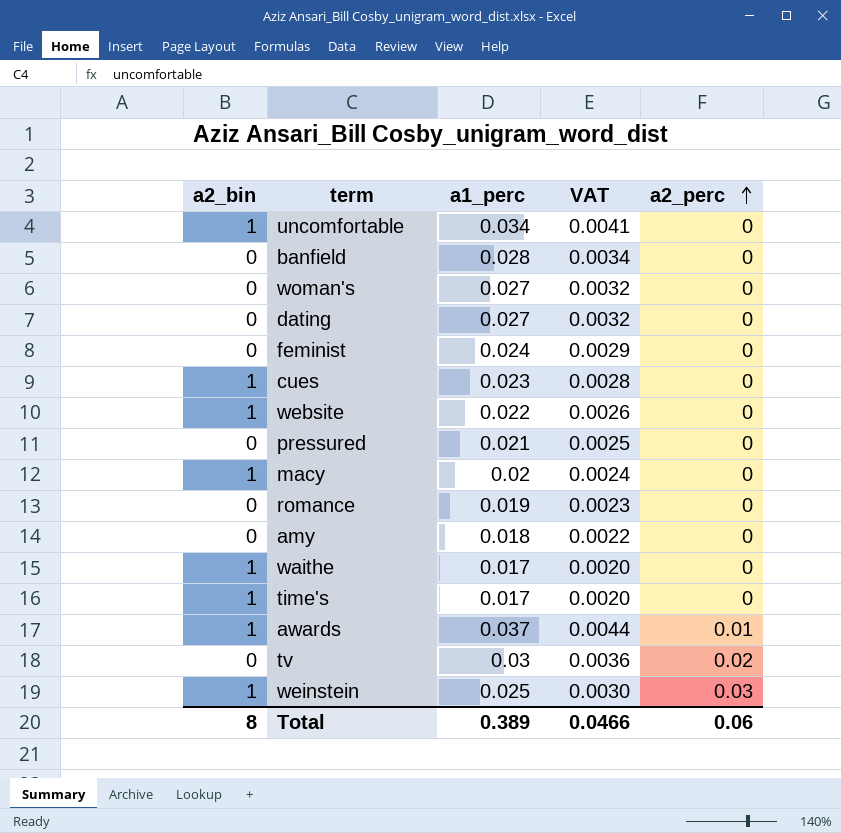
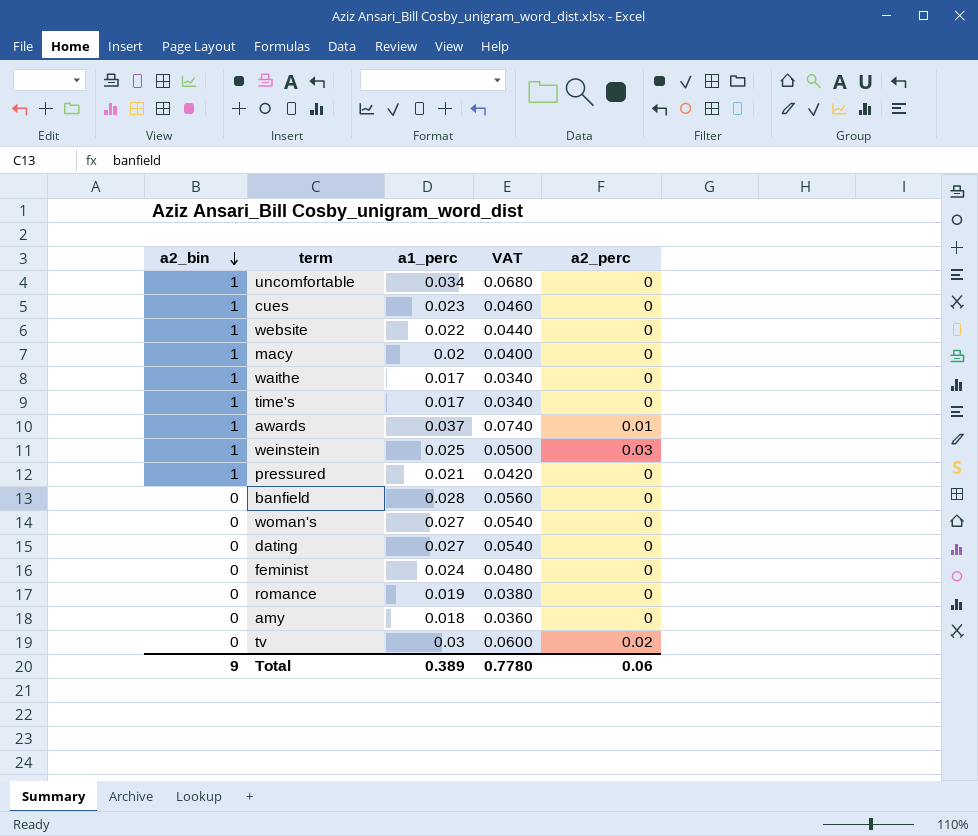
row order: a2_perc ascending -> a2_bin descending
column VAT | formula: [a1_perc] * 0.12 -> [a1_perc] * 2
pressured | a2_bin: 0 -> 1
Total | a2_bin: 8 -> 9
Total | VAT: 0.0466 -> 0.7780

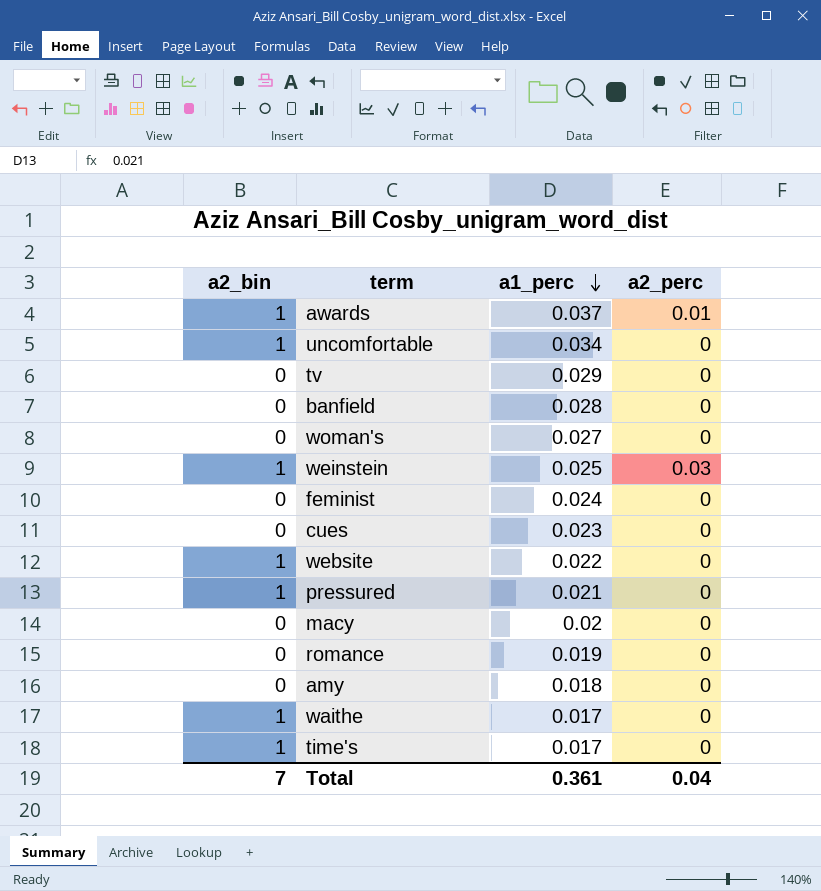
row order: a2_bin descending -> a1_perc descending
column VAT | formula: [a1_perc] * 2 -> none
row dating: 0 | 0.027 | 0.0540 | 0 -> none
tv | a1_perc: 0.03 -> 0.029
tv | a2_perc: 0.02 -> 0
cues | a2_bin: 1 -> 0
macy | a2_bin: 1 -> 0
Total | a2_bin: 9 -> 7
Total | a1_perc: 0.389 -> 0.361
Total | a2_perc: 0.06 -> 0.04

